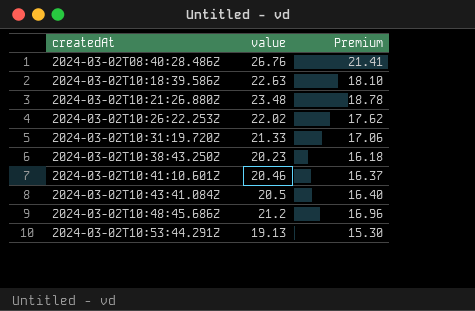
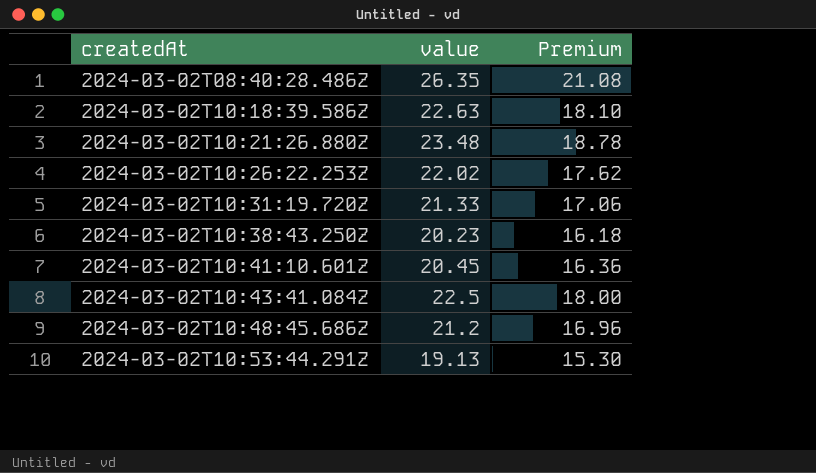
2024-03-02T08:40:28.486Z | value: 26.76 -> 26.35
2024-03-02T08:40:28.486Z | Premium: 21.41 -> 21.08
2024-03-02T10:41:10.601Z | value: 20.46 -> 20.45
2024-03-02T10:41:10.601Z | Premium: 16.37 -> 16.36
2024-03-02T10:43:41.084Z | value: 20.5 -> 22.5
2024-03-02T10:43:41.084Z | Premium: 16.40 -> 18.00

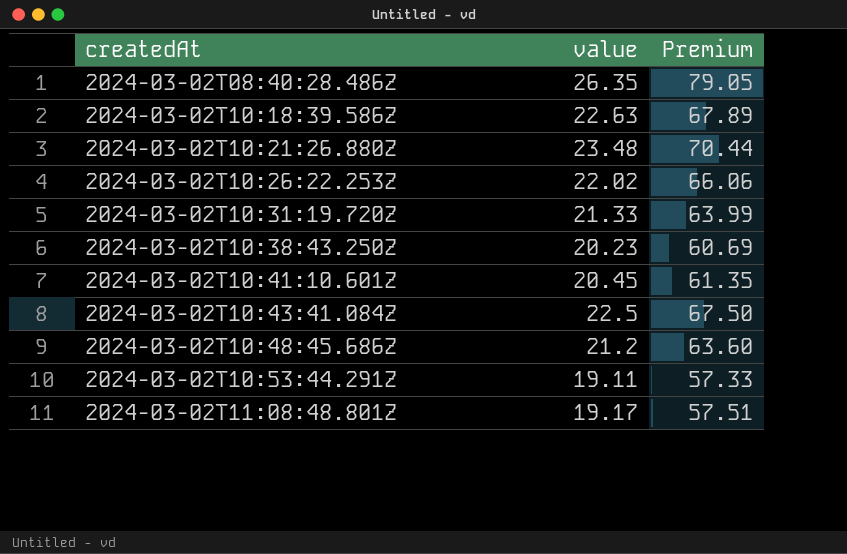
column Premium | formula: [value] * 0.8 -> [value] * 3
2024-03-02T10:53:44.291Z | value: 19.13 -> 19.11
row 2024-03-02T11:08:48.801Z: none -> 19.17 | 57.51

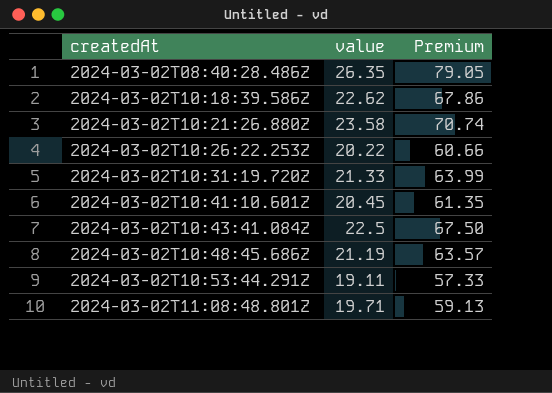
row 2024-03-02T10:38:43.250Z: 20.23 | 60.69 -> none
2024-03-02T10:18:39.586Z | value: 22.63 -> 22.62
2024-03-02T10:18:39.586Z | Premium: 67.89 -> 67.86
2024-03-02T10:21:26.880Z | value: 23.48 -> 23.58
2024-03-02T10:21:26.880Z | Premium: 70.44 -> 70.74
2024-03-02T10:26:22.253Z | value: 22.02 -> 20.22
2024-03-02T10:26:22.253Z | Premium: 66.06 -> 60.66
2024-03-02T10:48:45.686Z | value: 21.2 -> 21.19
2024-03-02T10:48:45.686Z | Premium: 63.60 -> 63.57
2024-03-02T11:08:48.801Z | value: 19.17 -> 19.71
2024-03-02T11:08:48.801Z | Premium: 57.51 -> 59.13

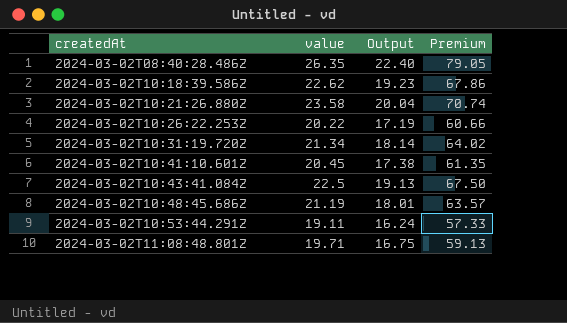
column Output | formula: none -> [value] * 0.85
2024-03-02T10:31:19.720Z | value: 21.33 -> 21.34
2024-03-02T10:31:19.720Z | Premium: 63.99 -> 64.02

